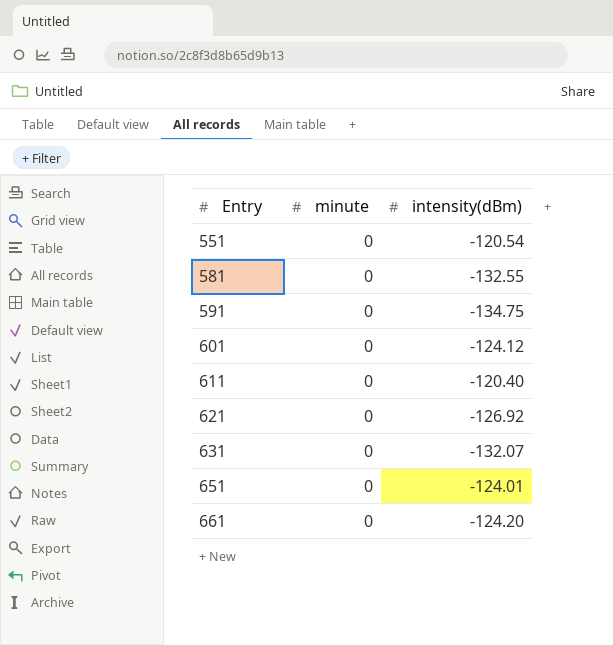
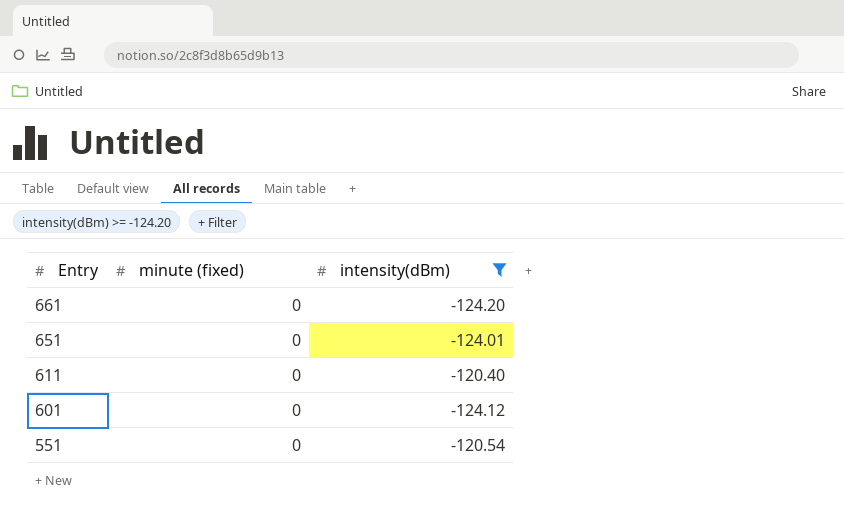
filter: none -> intensity(dBm) >= -124.20
row order: Entry ascending -> Entry descending
column name: minute -> minute (fixed)

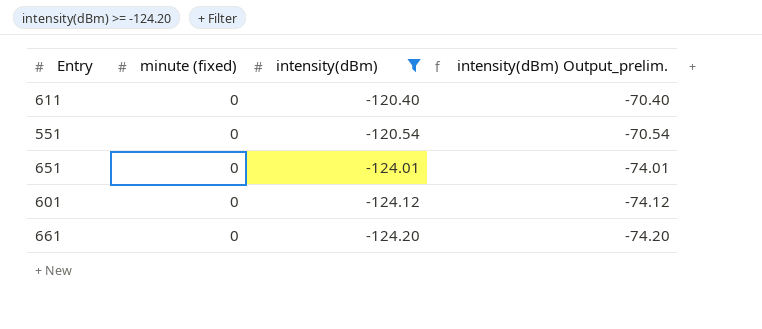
row order: Entry descending -> intensity(dBm) descending
column intensity(dBm) Output_prelim. | formula: none -> [intensity(dBm)] + 50

